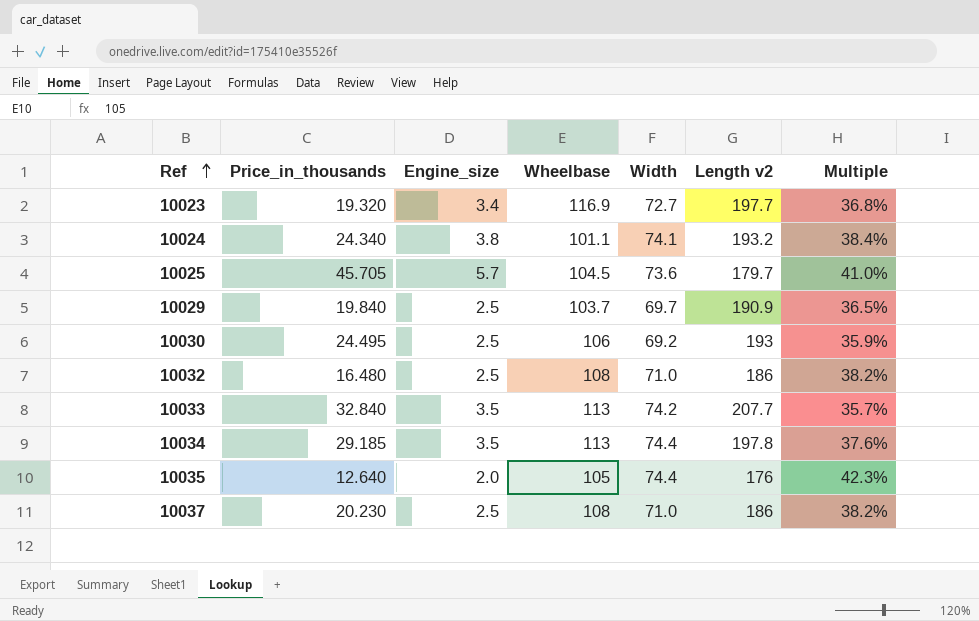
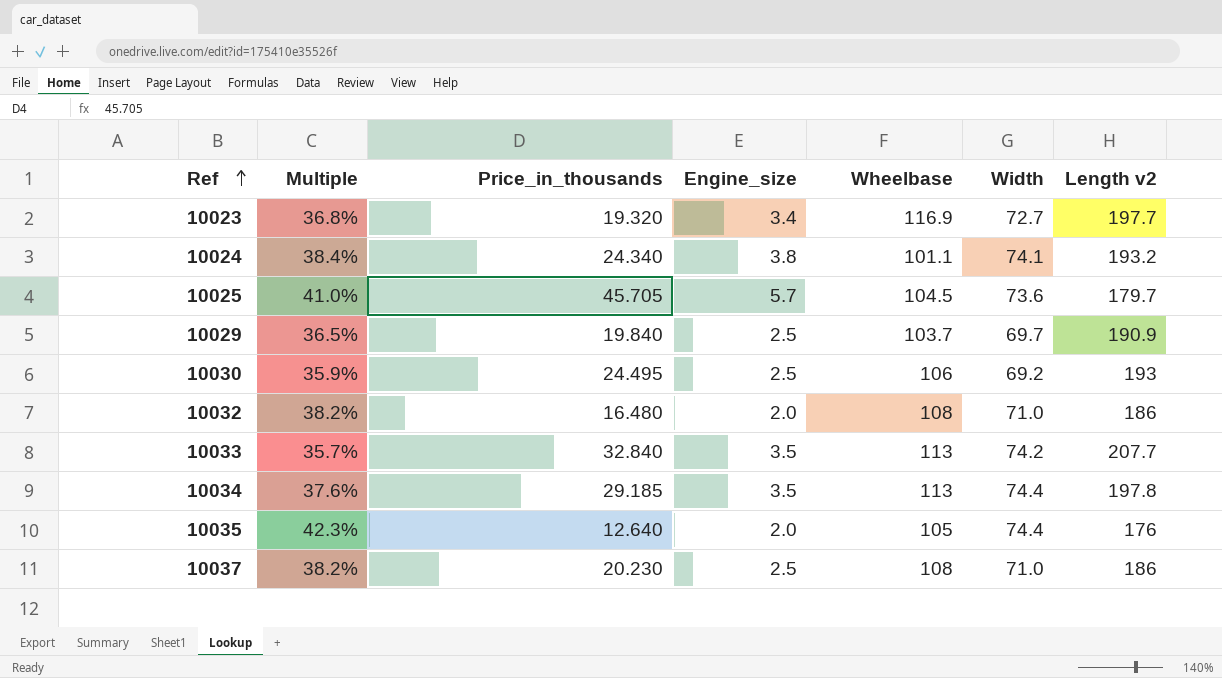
column Multiple | position: 7 -> 2
10032 | Engine_size: 2.5 -> 2.0

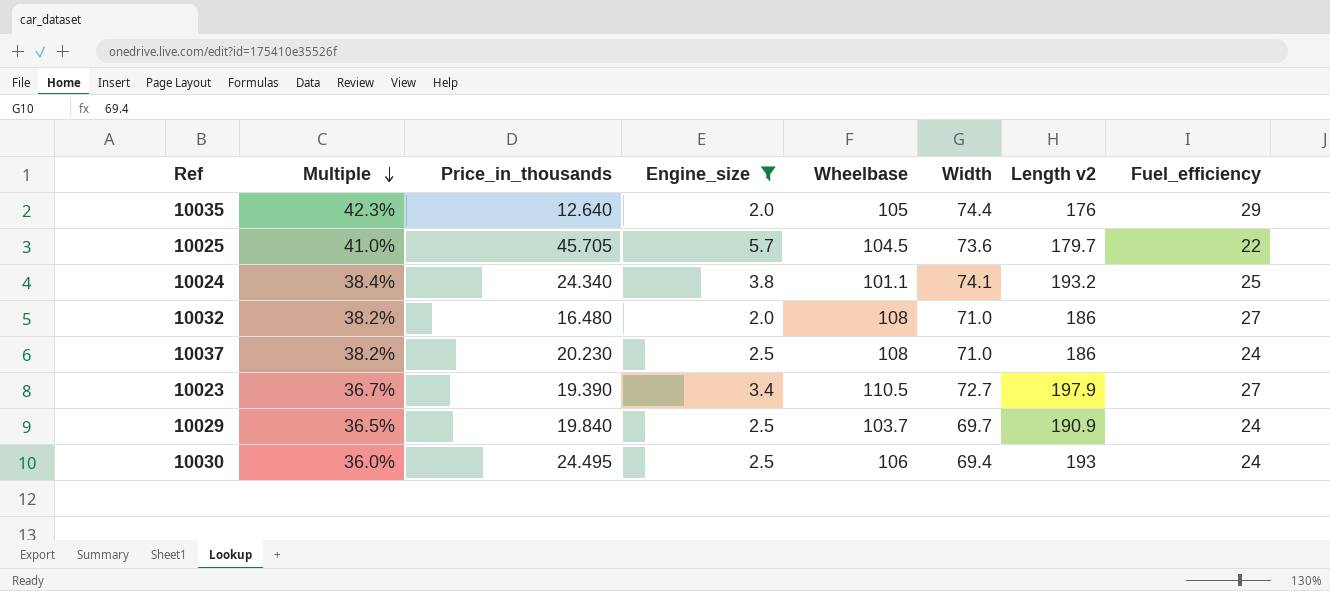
filter: none -> Engine_size != 3.5
row order: Ref ascending -> Multiple descending
column Fuel_efficiency | position: none -> 8
10023 | Multiple: 36.8% -> 36.7%
10023 | Price_in_thousands: 19.320 -> 19.390
10023 | Wheelbase: 116.9 -> 110.5
10023 | Length v2: 197.7 -> 197.9
10030 | Multiple: 35.9% -> 36.0%
10030 | Width: 69.2 -> 69.4

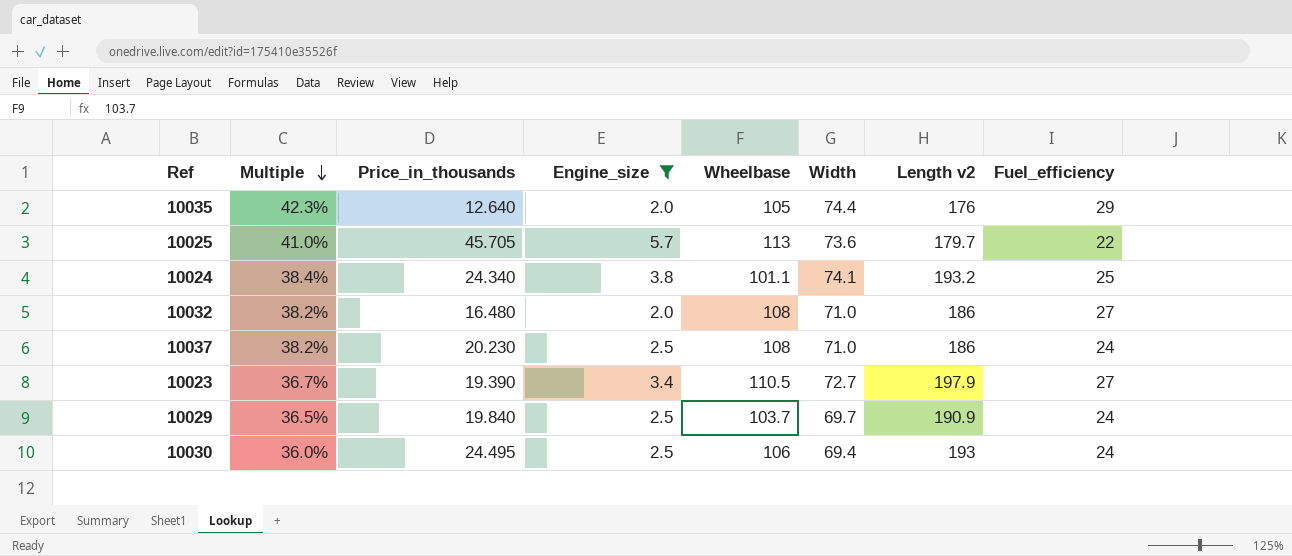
10025 | Wheelbase: 104.5 -> 113

